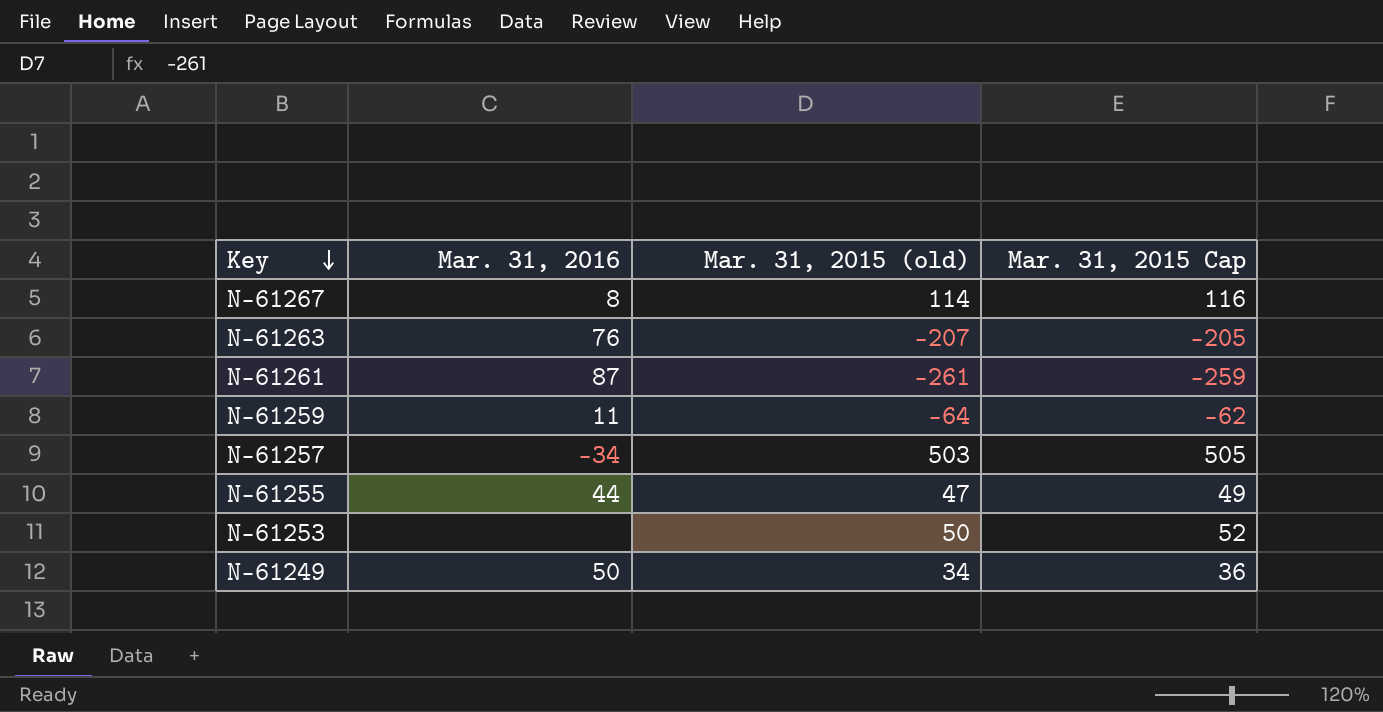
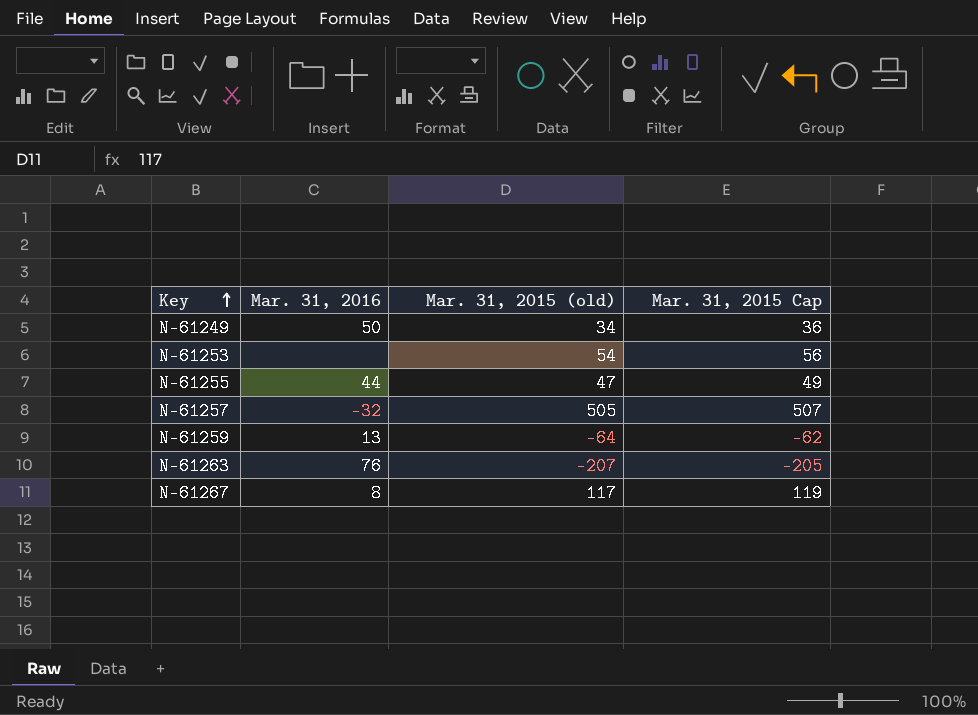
row order: Key descending -> Key ascending
row N-61261: 87 | -261 | -259 -> none
N-61253 | Mar. 31, 2015 (old): 50 -> 54
N-61253 | Mar. 31, 2015 Cap: 52 -> 56
N-61257 | Mar. 31, 2016: -34 -> -32
N-61257 | Mar. 31, 2015 (old): 503 -> 505
N-61257 | Mar. 31, 2015 Cap: 505 -> 507
N-61259 | Mar. 31, 2016: 11 -> 13
N-61267 | Mar. 31, 2015 (old): 114 -> 117
N-61267 | Mar. 31, 2015 Cap: 116 -> 119

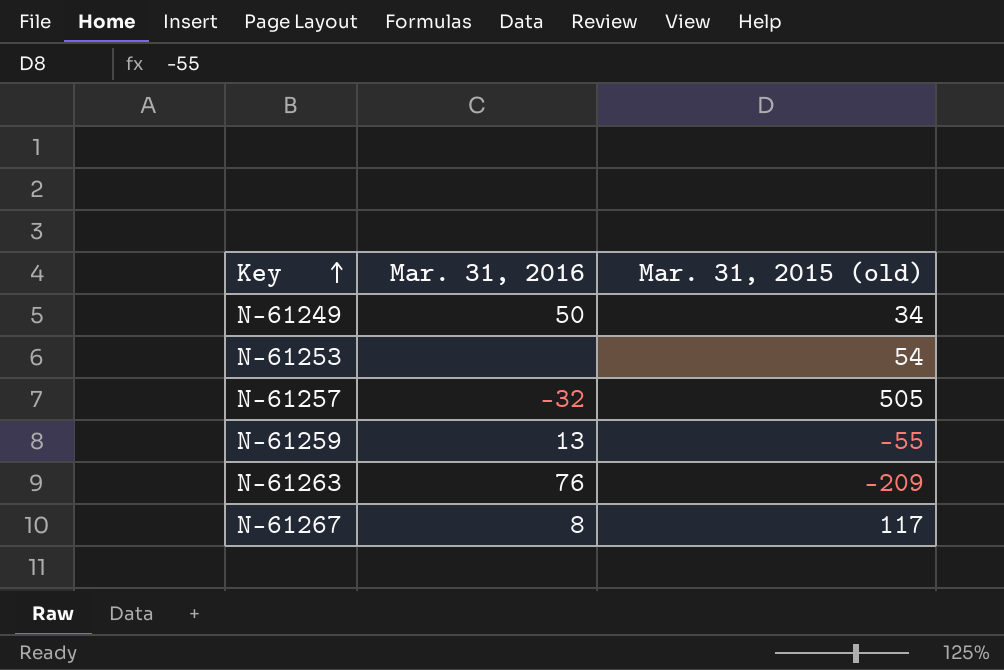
column Mar. 31, 2015 Cap | formula: [Mar. 31, 2015 (old)] + 2 -> none
row N-61255: 44 | 47 | 49 -> none
N-61259 | Mar. 31, 2015 (old): -64 -> -55
N-61263 | Mar. 31, 2015 (old): -207 -> -209

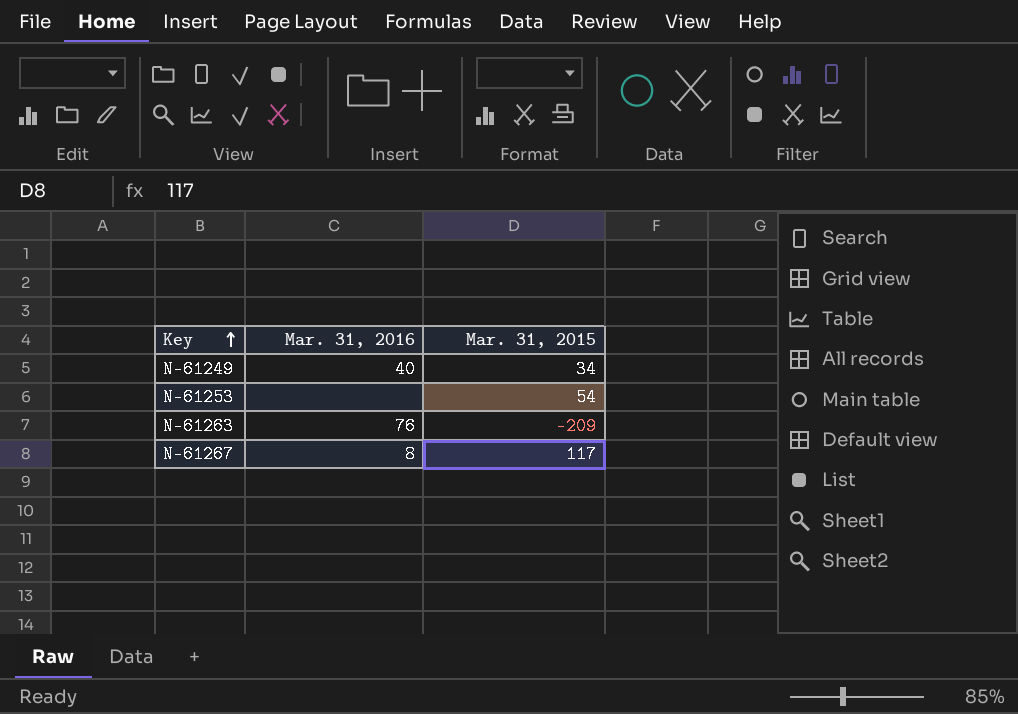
column name: Mar. 31, 2015 (old) -> Mar. 31, 2015
row N-61257: -32 | 505 -> none
row N-61259: 13 | -55 -> none
N-61249 | Mar. 31, 2016: 50 -> 40

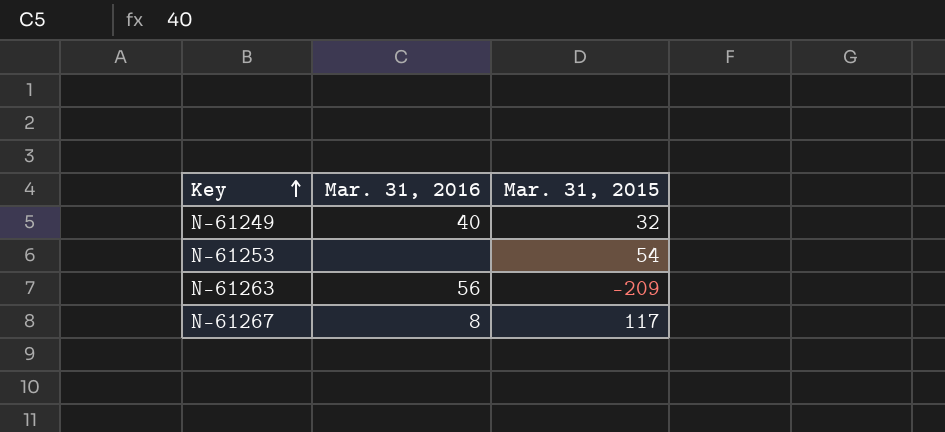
N-61249 | Mar. 31, 2015: 34 -> 32
N-61263 | Mar. 31, 2016: 76 -> 56

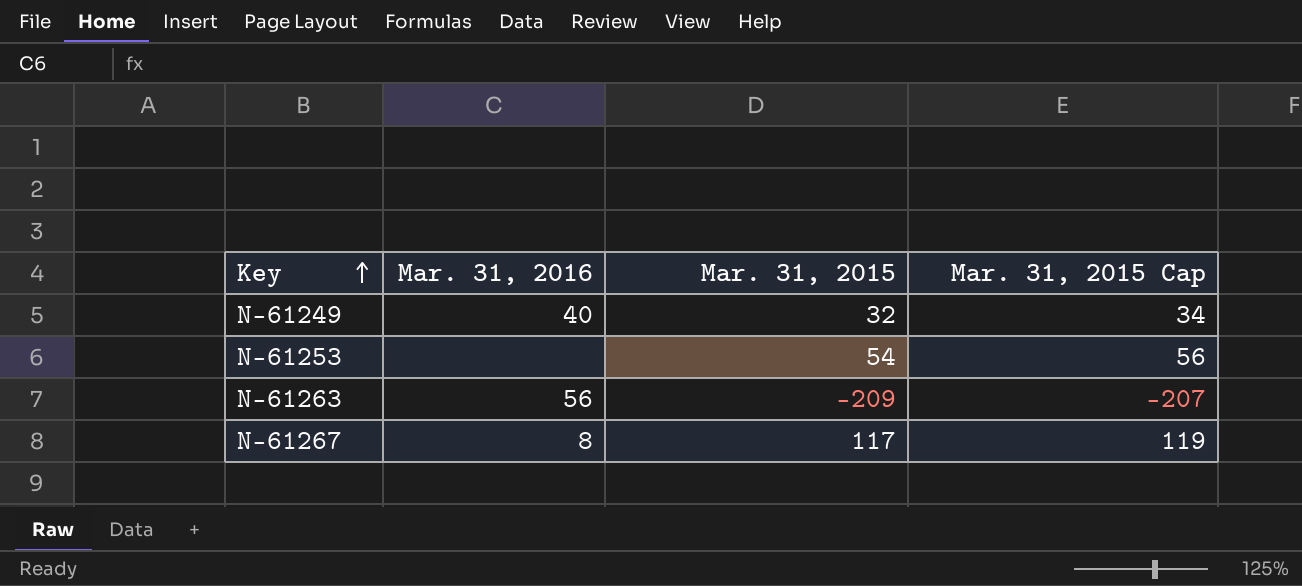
column Mar. 31, 2015 Cap | formula: none -> [Mar. 31, 2015] + 2

